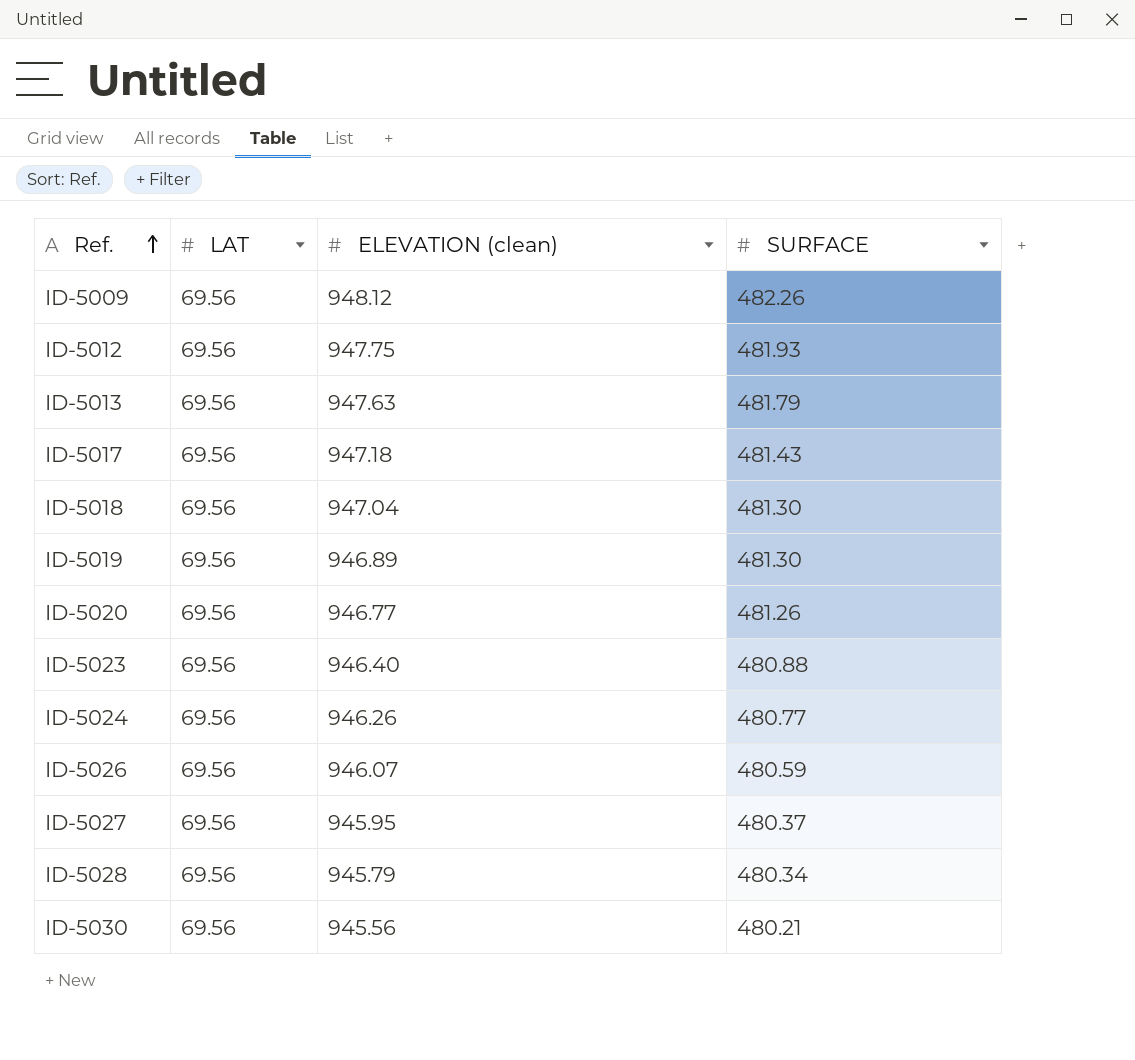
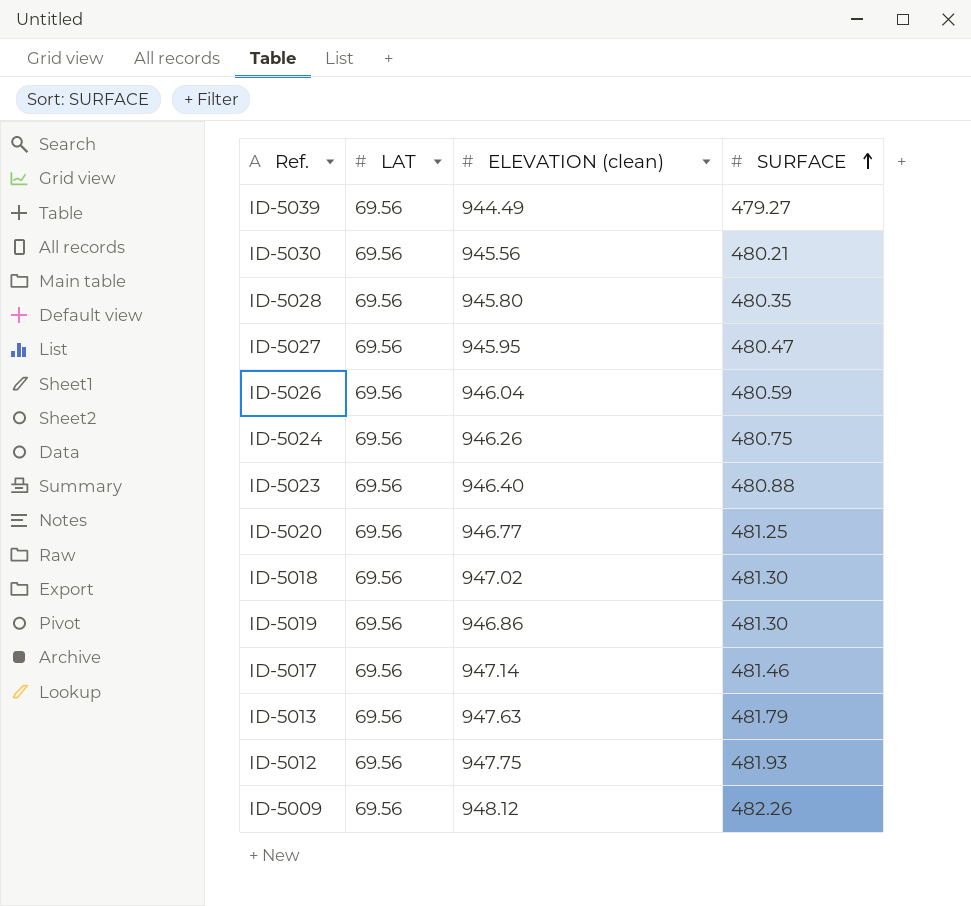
row order: Ref. ascending -> SURFACE ascending
row ID-5039: none -> 69.56 | 944.49 | 479.27
ID-5028 | ELEVATION (clean): 945.79 -> 945.80
ID-5028 | SURFACE: 480.34 -> 480.35
ID-5027 | SURFACE: 480.37 -> 480.47
ID-5026 | ELEVATION (clean): 946.07 -> 946.04
ID-5024 | SURFACE: 480.77 -> 480.75
ID-5020 | SURFACE: 481.26 -> 481.25
ID-5018 | ELEVATION (clean): 947.04 -> 947.02
ID-5019 | ELEVATION (clean): 946.89 -> 946.86
ID-5017 | ELEVATION (clean): 947.18 -> 947.14
ID-5017 | SURFACE: 481.43 -> 481.46

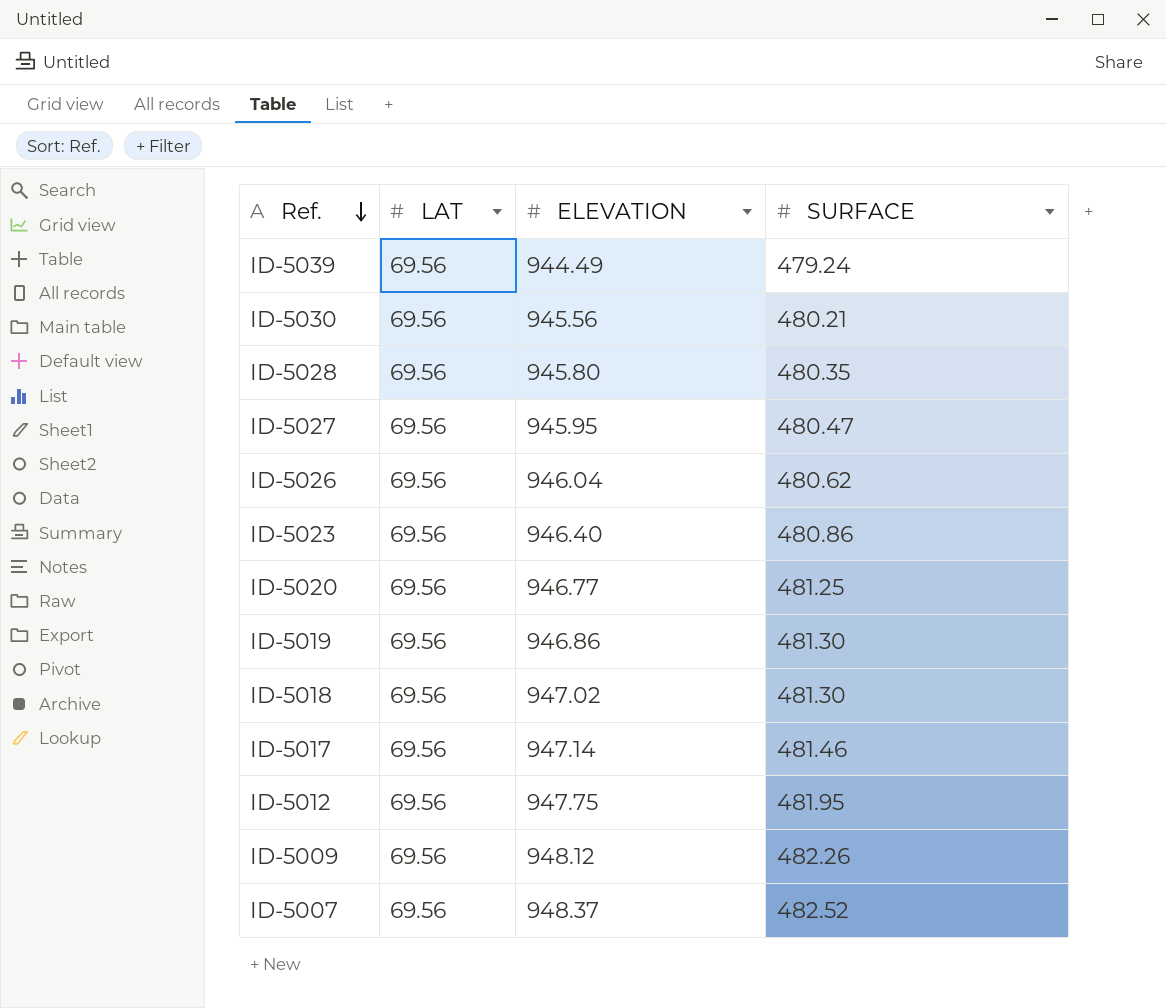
row order: SURFACE ascending -> Ref. descending
column name: ELEVATION (clean) -> ELEVATION
row ID-5024: 69.56 | 946.26 | 480.75 -> none
row ID-5013: 69.56 | 947.63 | 481.79 -> none
ID-5039 | SURFACE: 479.27 -> 479.24
ID-5026 | SURFACE: 480.59 -> 480.62
ID-5023 | SURFACE: 480.88 -> 480.86
ID-5012 | SURFACE: 481.93 -> 481.95
row ID-5007: none -> 69.56 | 948.37 | 482.52

